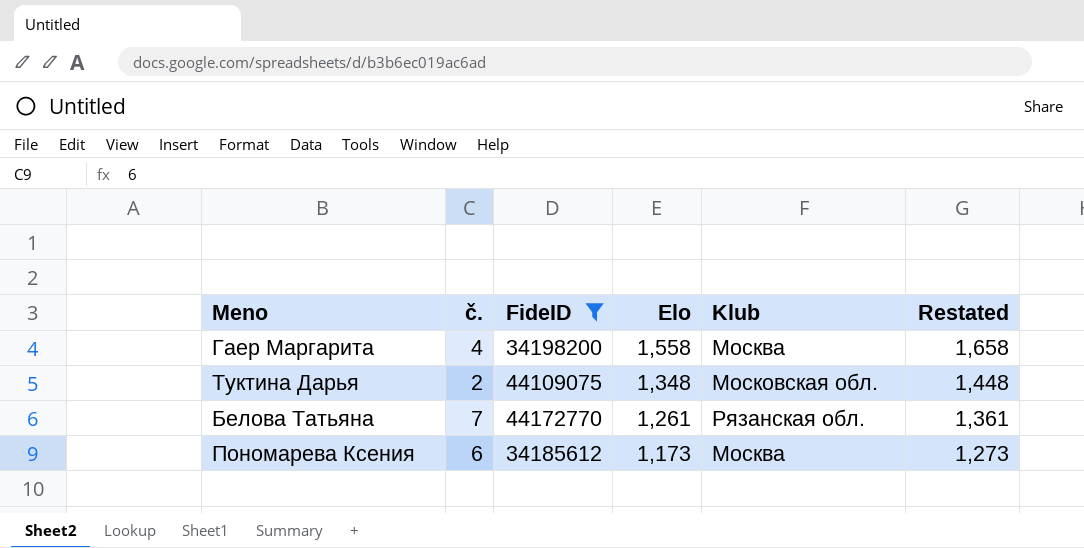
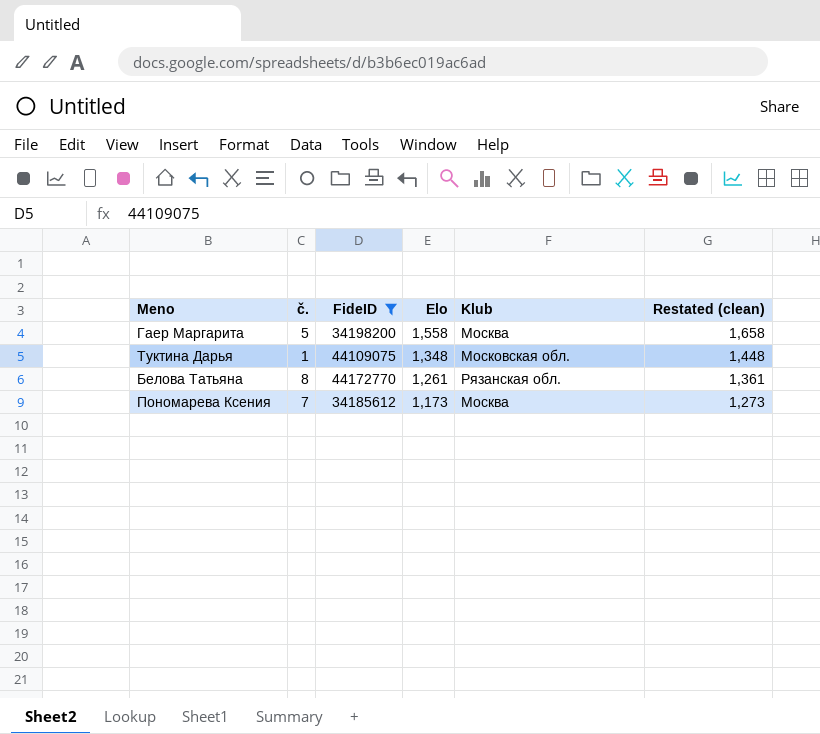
column name: Restated -> Restated (clean)
Гаер Маргарита | č.: 4 -> 5
Туктина Дарья | č.: 2 -> 1
Белова Татьяна | č.: 7 -> 8
Пономарева Ксения | č.: 6 -> 7

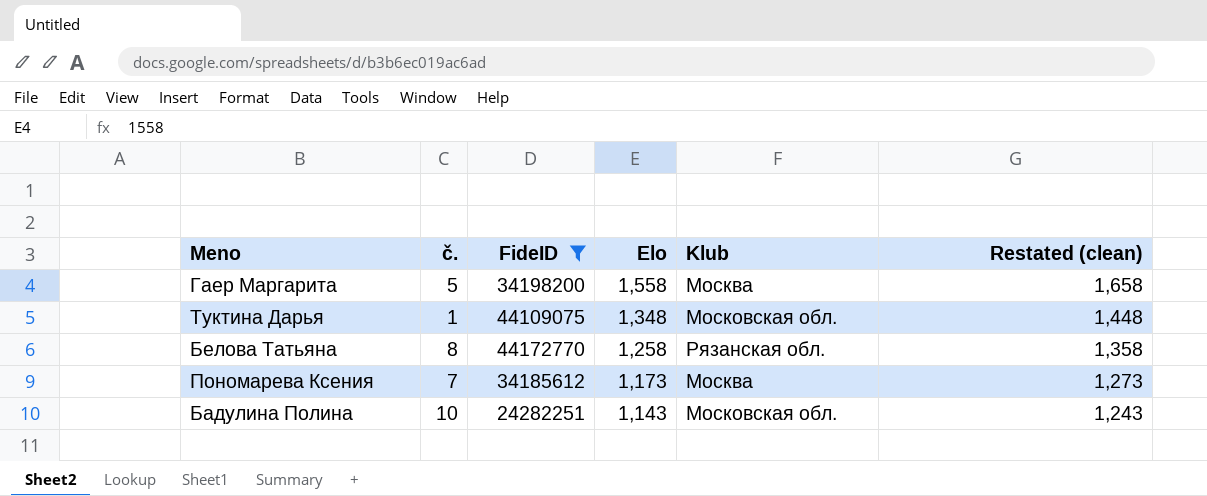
Белова Татьяна | Elo: 1,261 -> 1,258
Белова Татьяна | Restated (clean): 1,361 -> 1,358
row Бадулина Полина: none -> 10 | 24282251 | 1,143 | Московская обл. | 1,243

